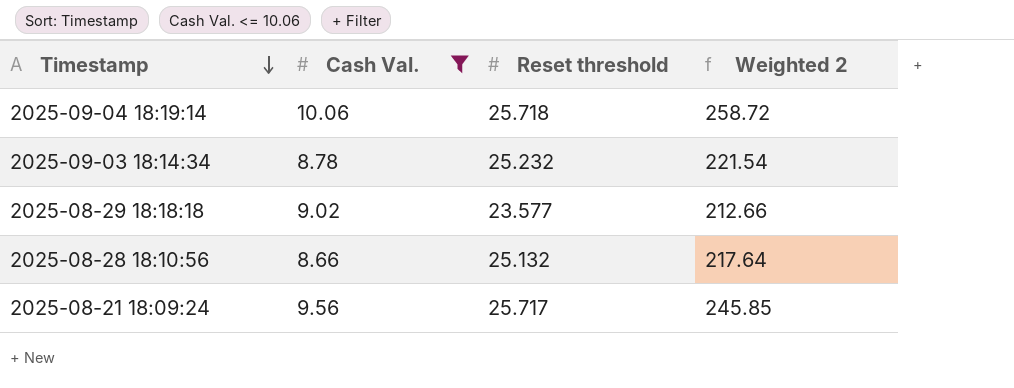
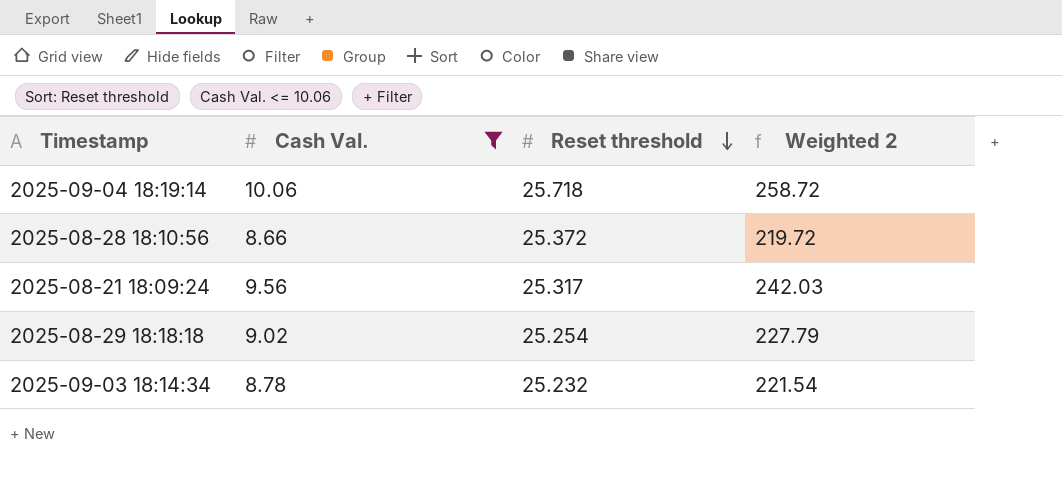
row order: Timestamp descending -> Reset threshold descending
2025-08-28 18:10:56 | Reset threshold: 25.132 -> 25.372
2025-08-28 18:10:56 | Weighted 2: 217.64 -> 219.72
2025-08-21 18:09:24 | Reset threshold: 25.717 -> 25.317
2025-08-21 18:09:24 | Weighted 2: 245.85 -> 242.03
2025-08-29 18:18:18 | Reset threshold: 23.577 -> 25.254
2025-08-29 18:18:18 | Weighted 2: 212.66 -> 227.79

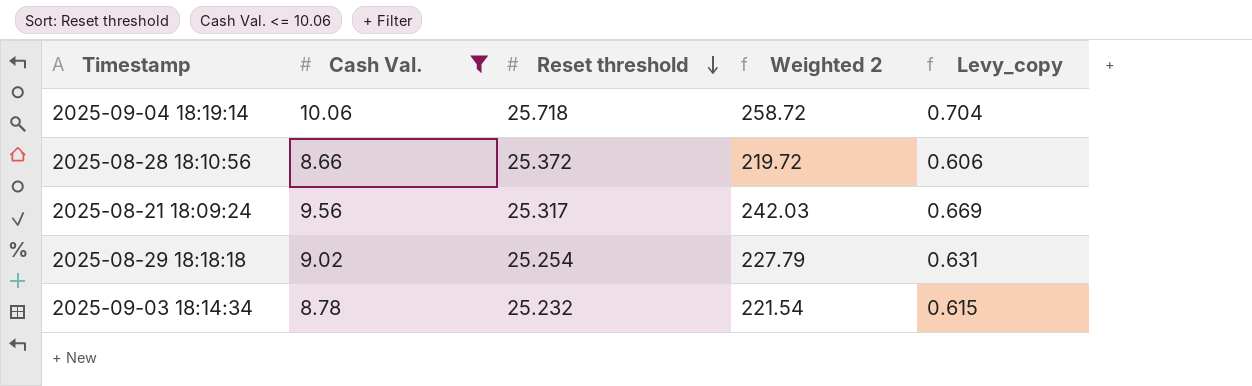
column Levy_copy | formula: none -> [Cash Val.] * 0.07

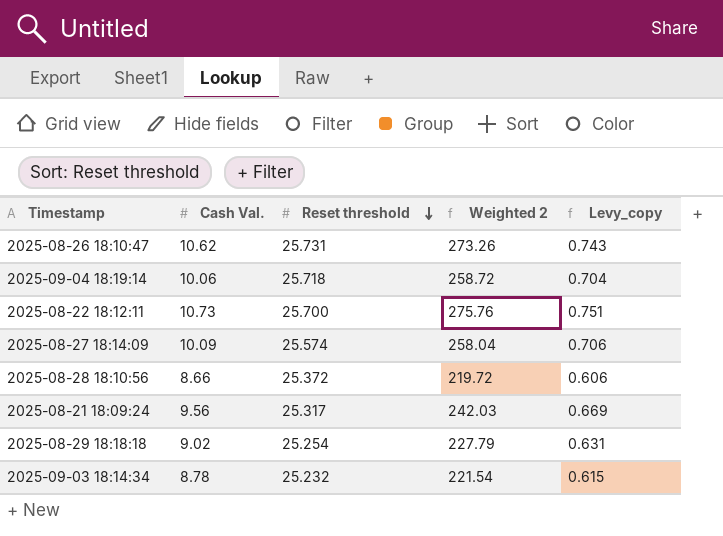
filter: Cash Val. <= 10.06 -> none

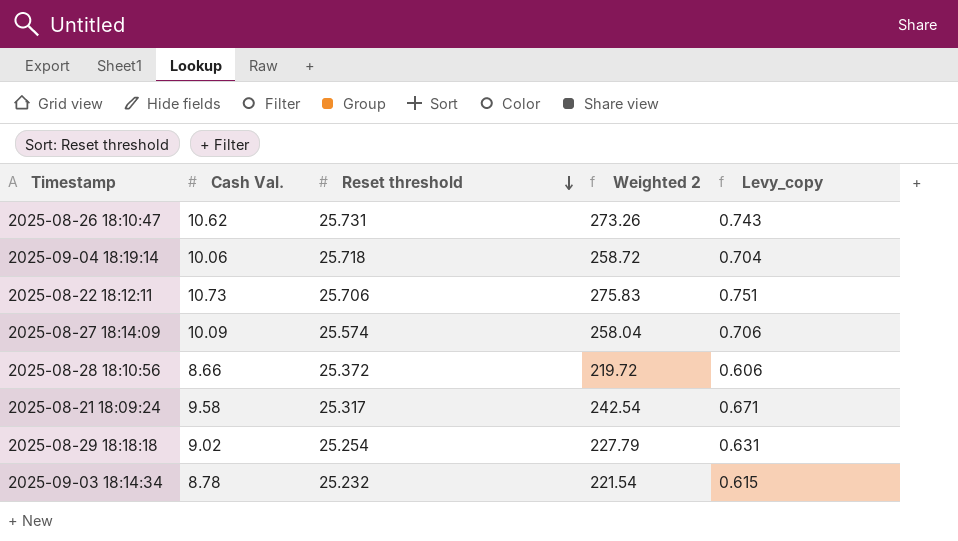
2025-08-22 18:12:11 | Reset threshold: 25.700 -> 25.706
2025-08-22 18:12:11 | Weighted 2: 275.76 -> 275.83
2025-08-21 18:09:24 | Cash Val.: 9.56 -> 9.58
2025-08-21 18:09:24 | Weighted 2: 242.03 -> 242.54
2025-08-21 18:09:24 | Levy_copy: 0.669 -> 0.671

